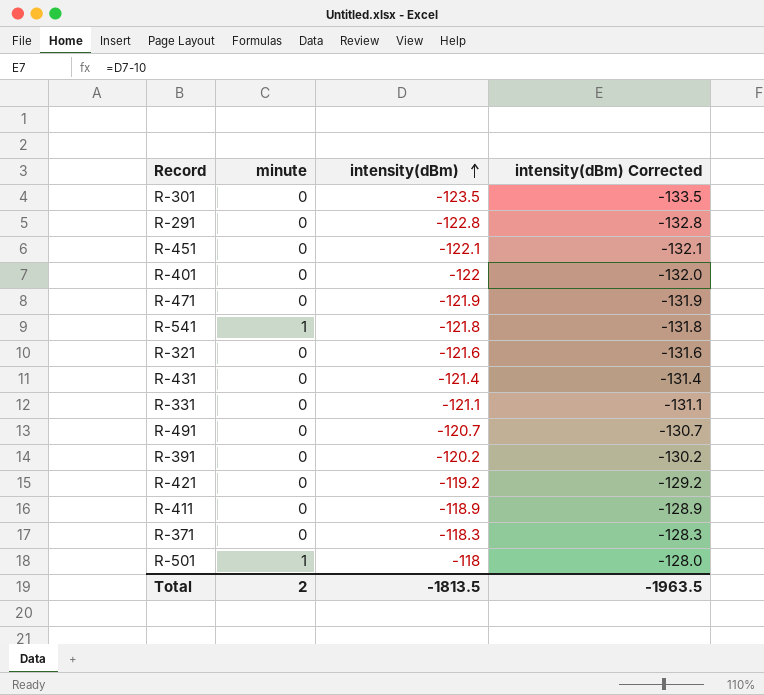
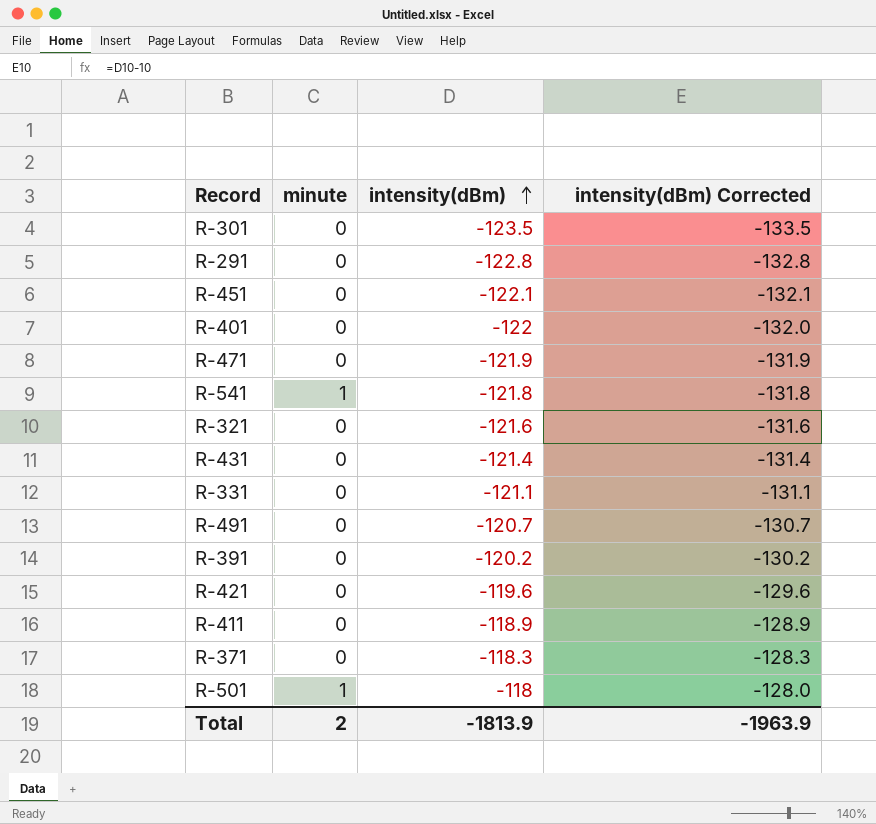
R-421 | intensity(dBm): -119.2 -> -119.6
R-421 | intensity(dBm) Corrected: -129.2 -> -129.6
Total | intensity(dBm): -1813.5 -> -1813.9
Total | intensity(dBm) Corrected: -1963.5 -> -1963.9

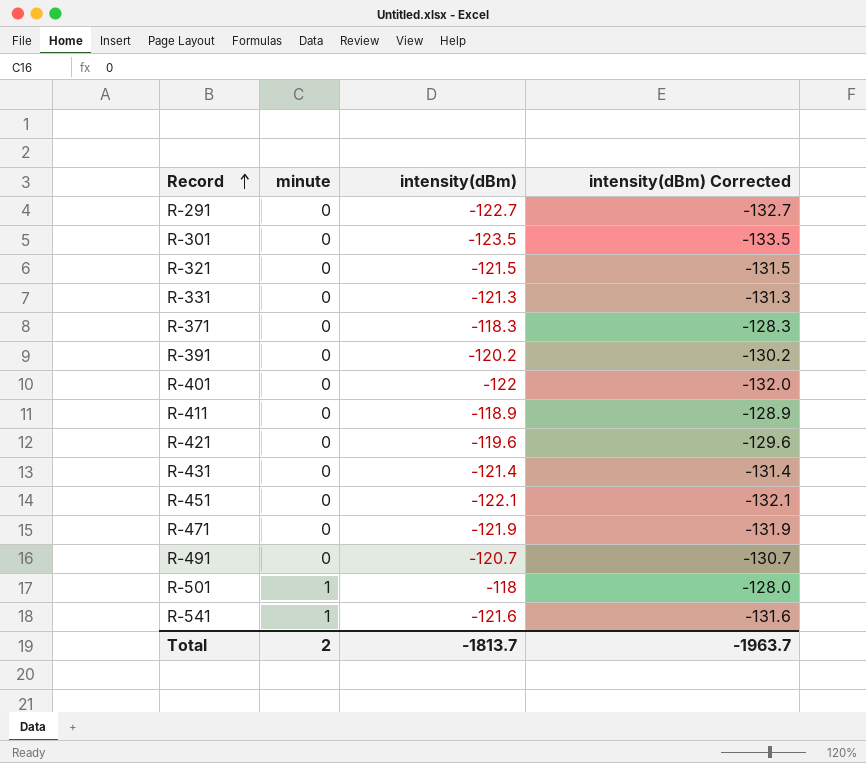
row order: intensity(dBm) ascending -> Record ascending
R-291 | intensity(dBm): -122.8 -> -122.7
R-291 | intensity(dBm) Corrected: -132.8 -> -132.7
R-321 | intensity(dBm): -121.6 -> -121.5
R-321 | intensity(dBm) Corrected: -131.6 -> -131.5
R-331 | intensity(dBm): -121.1 -> -121.3
R-331 | intensity(dBm) Corrected: -131.1 -> -131.3
R-541 | intensity(dBm): -121.8 -> -121.6
R-541 | intensity(dBm) Corrected: -131.8 -> -131.6
Total | intensity(dBm): -1813.9 -> -1813.7
Total | intensity(dBm) Corrected: -1963.9 -> -1963.7

